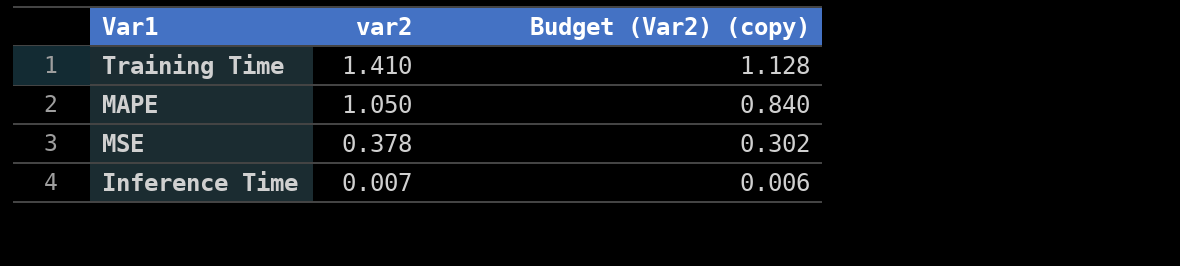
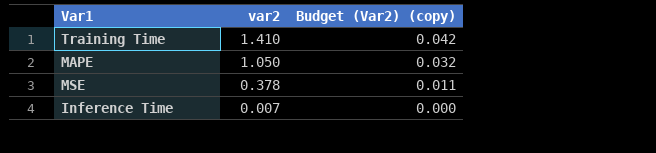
column Budget (Var2) (copy) | formula: [var2] * 0.8 -> [var2] * 0.03

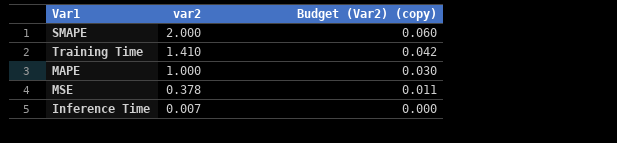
row SMAPE: none -> 2.000 | 0.060
MAPE | var2: 1.050 -> 1.000
MAPE | Budget (Var2) (copy): 0.032 -> 0.030

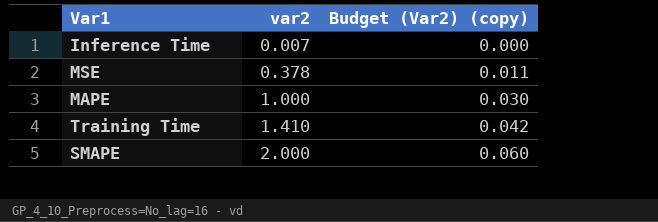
row order: var2 descending -> var2 ascending

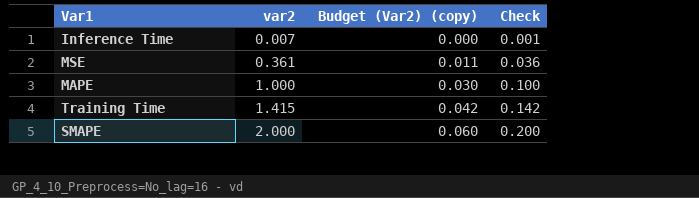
column Check | formula: none -> [var2] * 0.1
MSE | var2: 0.378 -> 0.361
Training Time | var2: 1.410 -> 1.415

